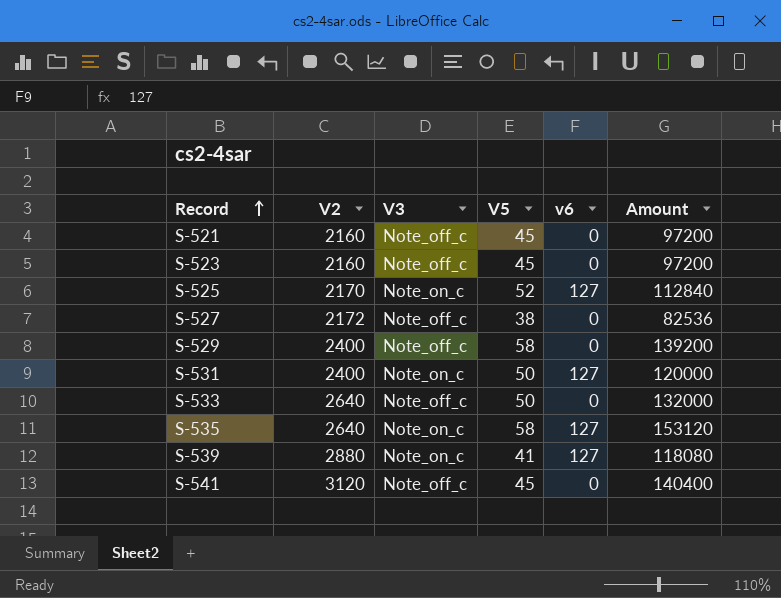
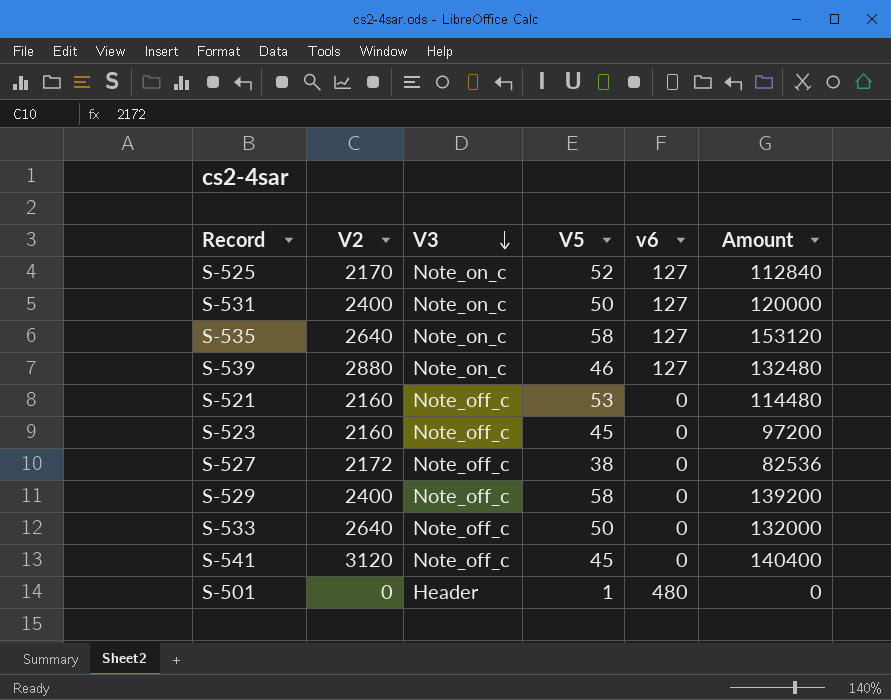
row order: Record ascending -> V3 descending
S-539 | V5: 41 -> 46
S-539 | Amount: 118080 -> 132480
S-521 | V5: 45 -> 53
S-521 | Amount: 97200 -> 114480
row S-501: none -> 0 | Header | 1 | 480 | 0

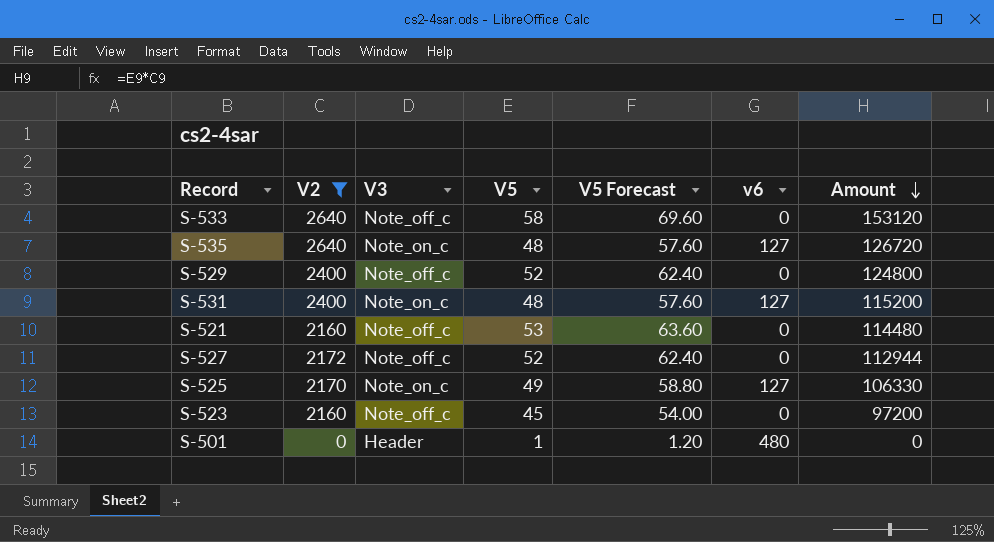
filter: none -> V2 <= 2640
row order: V3 descending -> Amount descending
column V5 Forecast | formula: none -> [V5] * 1.2
S-533 | V5: 50 -> 58
S-533 | Amount: 132000 -> 153120
S-535 | V5: 58 -> 48
S-535 | Amount: 153120 -> 126720
S-529 | V5: 58 -> 52
S-529 | Amount: 139200 -> 124800
S-531 | V5: 50 -> 48
S-531 | Amount: 120000 -> 115200
S-527 | V5: 38 -> 52
S-527 | Amount: 82536 -> 112944
S-525 | V5: 52 -> 49
S-525 | Amount: 112840 -> 106330

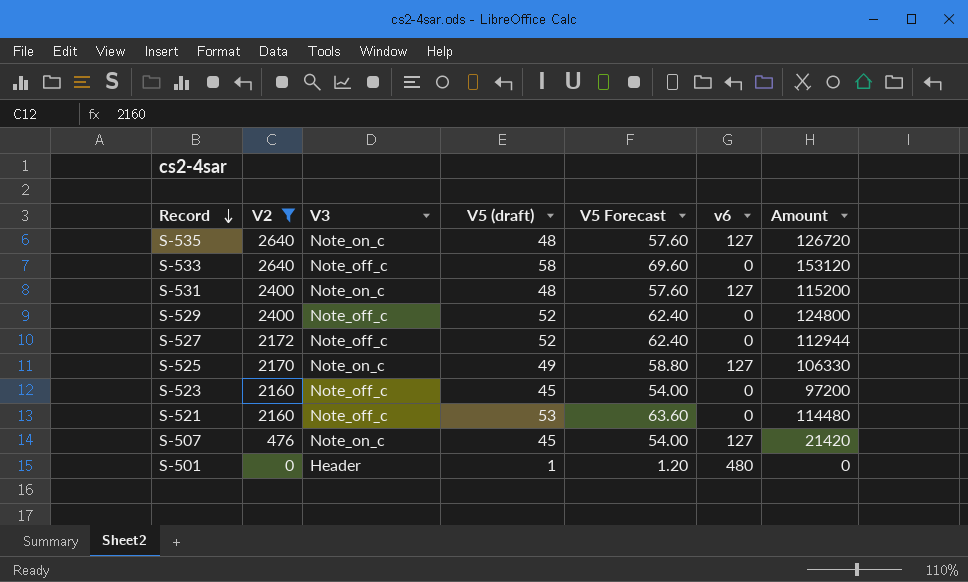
row order: Amount descending -> Record descending
column name: V5 -> V5 (draft)
row S-507: none -> 476 | Note_on_c | 45 | 54.00 | 127 | 21420

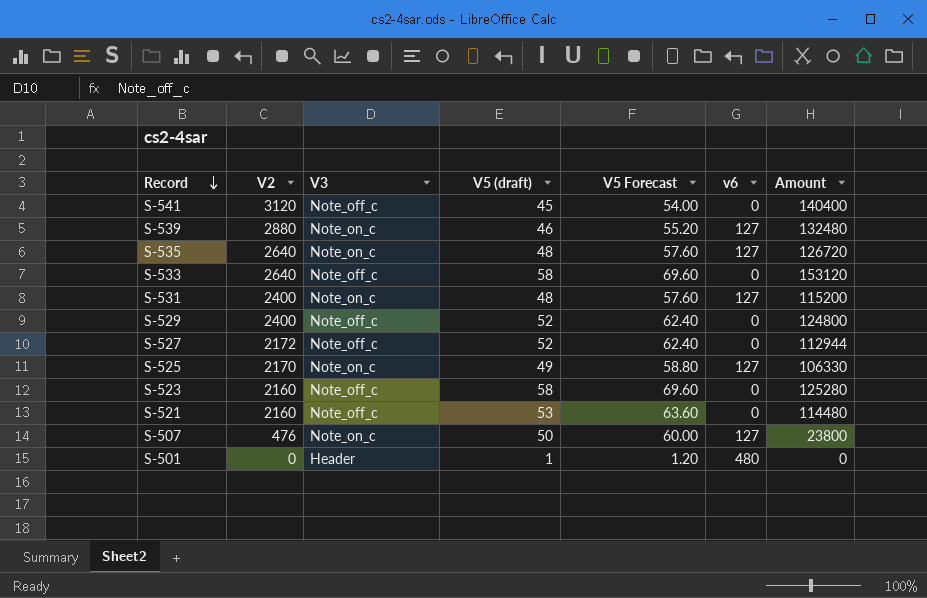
filter: V2 <= 2640 -> none
S-523 | V5 (draft): 45 -> 58
S-523 | V5 Forecast: 54.00 -> 69.60
S-523 | Amount: 97200 -> 125280
S-507 | V5 (draft): 45 -> 50
S-507 | V5 Forecast: 54.00 -> 60.00
S-507 | Amount: 21420 -> 23800

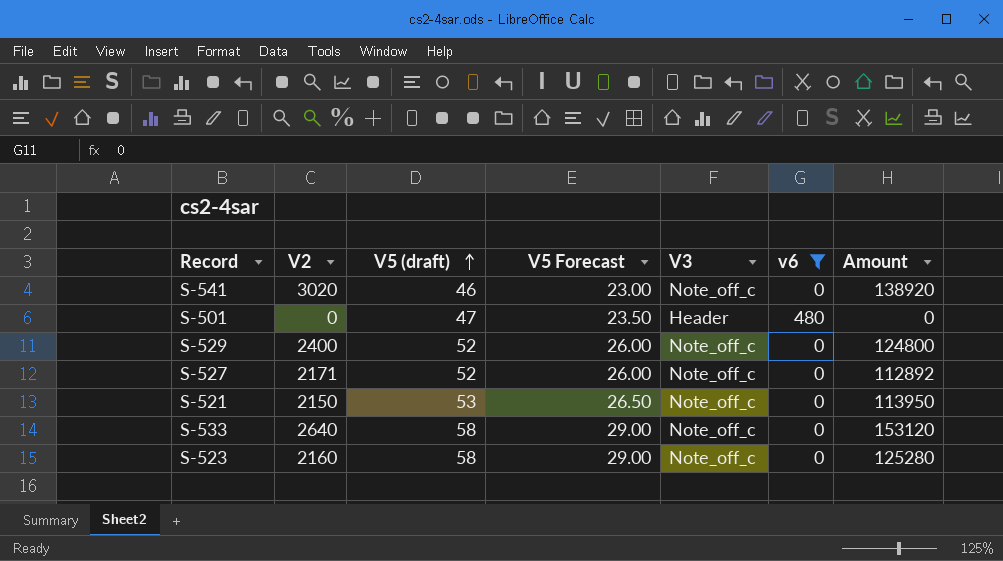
filter: none -> v6 != 127
row order: Record descending -> V5 (draft) ascending
column V5 Forecast | formula: [V5 (draft)] * 1.2 -> [V5 (draft)] * 0.5
column V3 | position: 3 -> 5
S-541 | V2: 3120 -> 3020
S-541 | V5 (draft): 45 -> 46
S-541 | Amount: 140400 -> 138920
S-501 | V5 (draft): 1 -> 47
S-527 | V2: 2172 -> 2171
S-527 | Amount: 112944 -> 112892
S-521 | V2: 2160 -> 2150
S-521 | Amount: 114480 -> 113950

